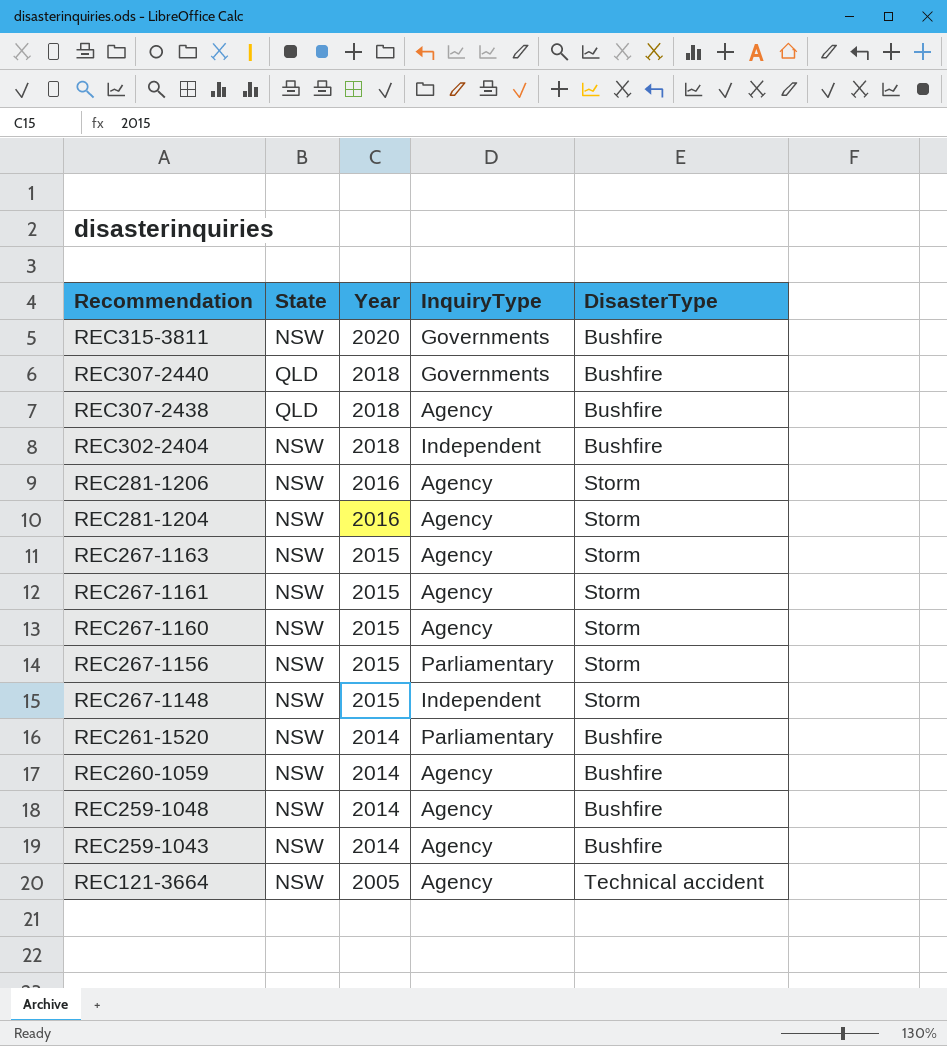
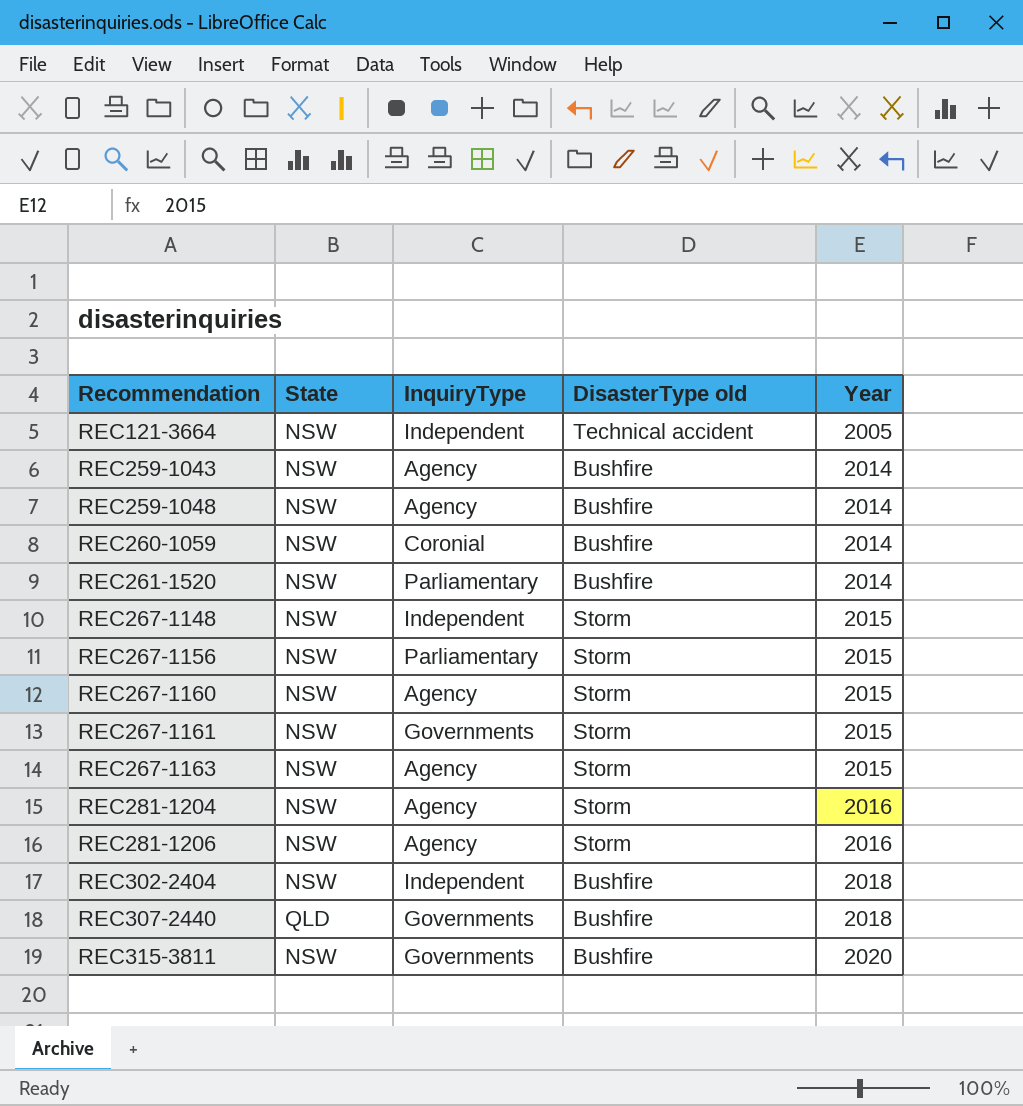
row order: Recommendation descending -> Recommendation ascending
column name: DisasterType -> DisasterType old
column Year | position: 3 -> 5
row REC307-2438: QLD | 2018 | Agency | Bushfire -> none
REC121-3664 | InquiryType: Agency -> Independent
REC260-1059 | InquiryType: Agency -> Coronial
REC267-1161 | InquiryType: Agency -> Governments

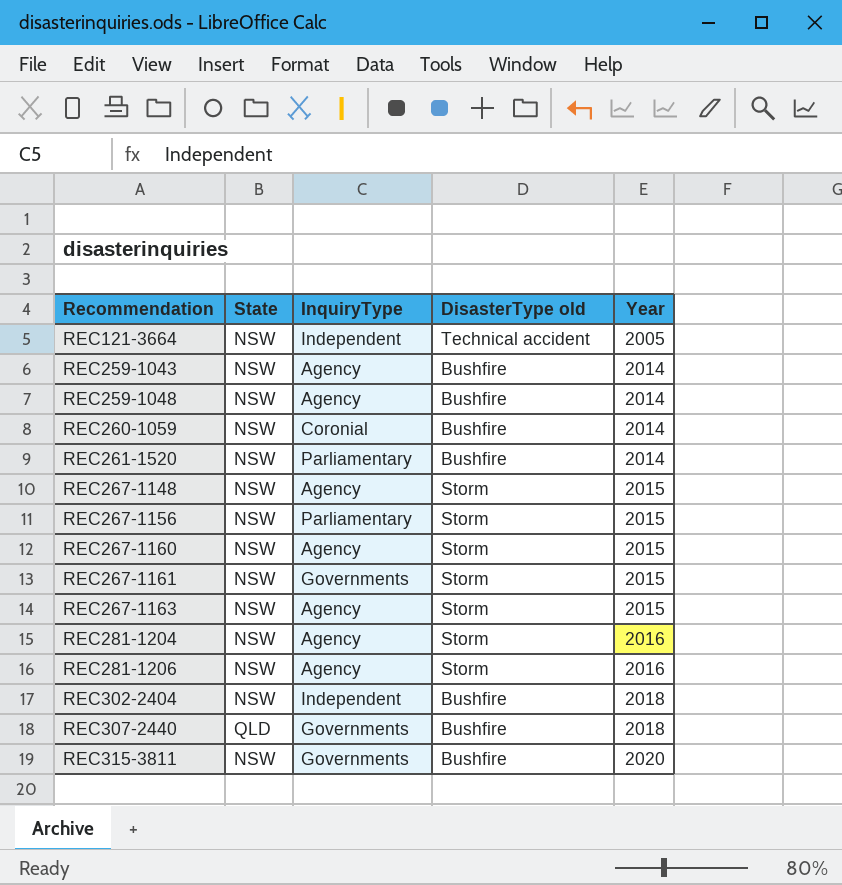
REC267-1148 | InquiryType: Independent -> Agency

